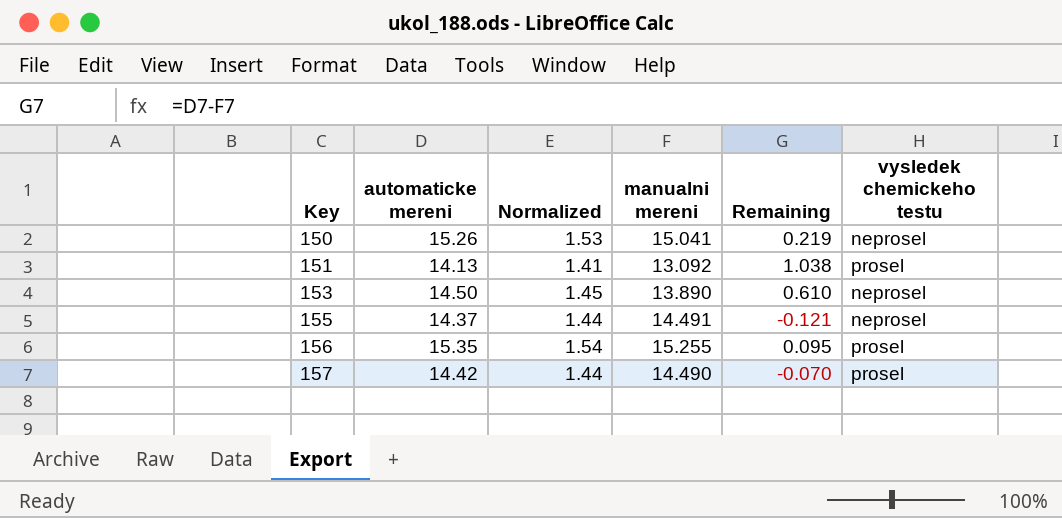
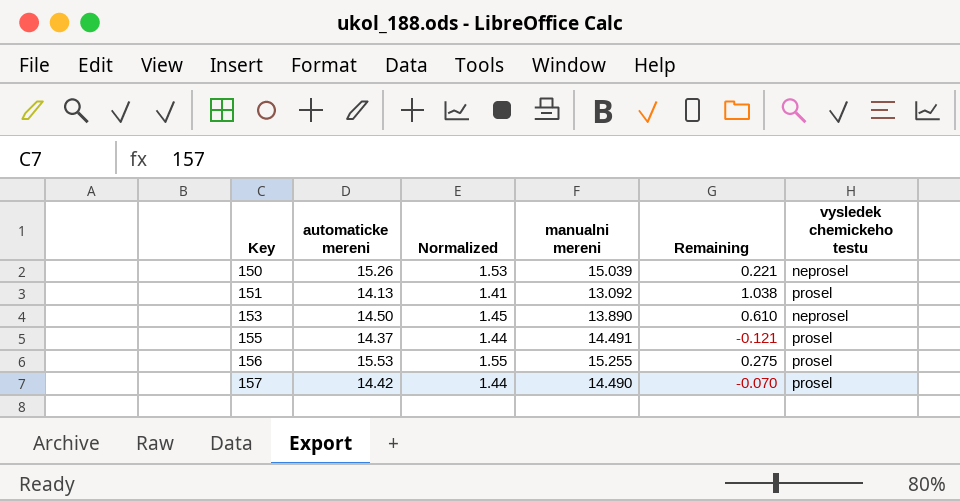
150 | manualni mereni: 15.041 -> 15.039
150 | Remaining: 0.219 -> 0.221
155 | vysledek chemickeho testu: neprosel -> prosel
156 | automaticke mereni: 15.35 -> 15.53
156 | Normalized: 1.54 -> 1.55
156 | Remaining: 0.095 -> 0.275

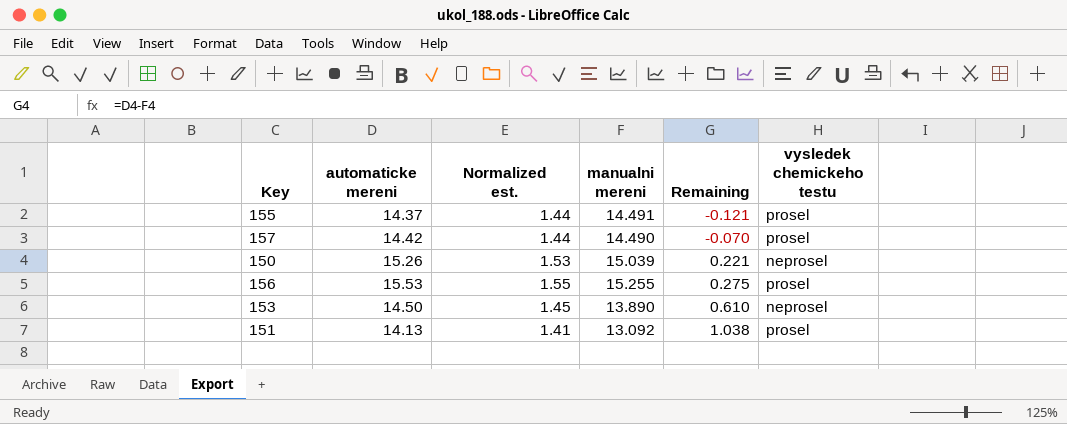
row order: Key ascending -> Remaining ascending
column name: Normalized -> Normalized est.

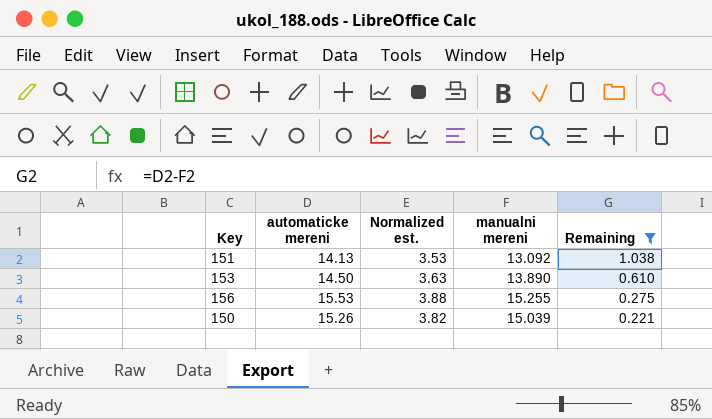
filter: none -> Remaining >= 0.221
row order: Remaining ascending -> Remaining descending
column vysledek chemickeho testu | position: 6 -> none
column Normalized est. | formula: [automaticke mereni] * 0.1 -> [automaticke mereni] * 0.25

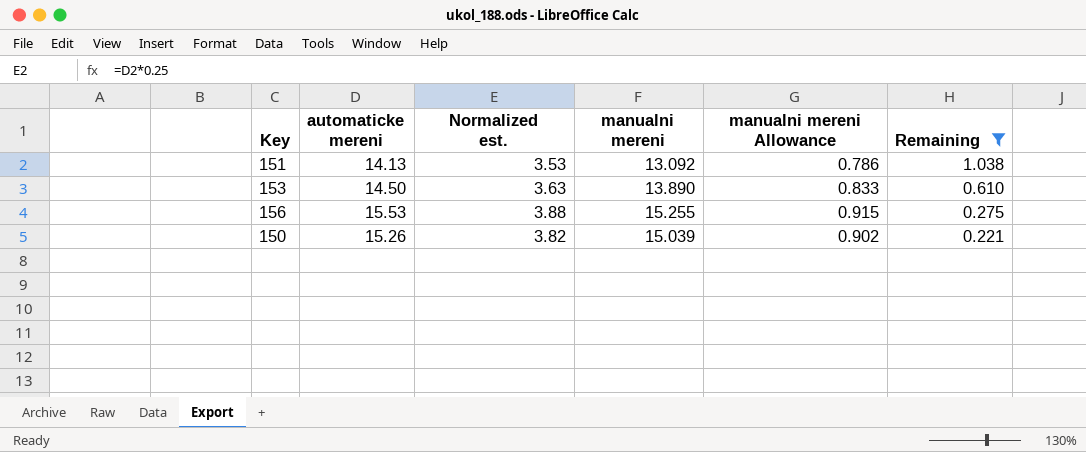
column manualni mereni Allowance | formula: none -> [manualni mereni] * 0.06

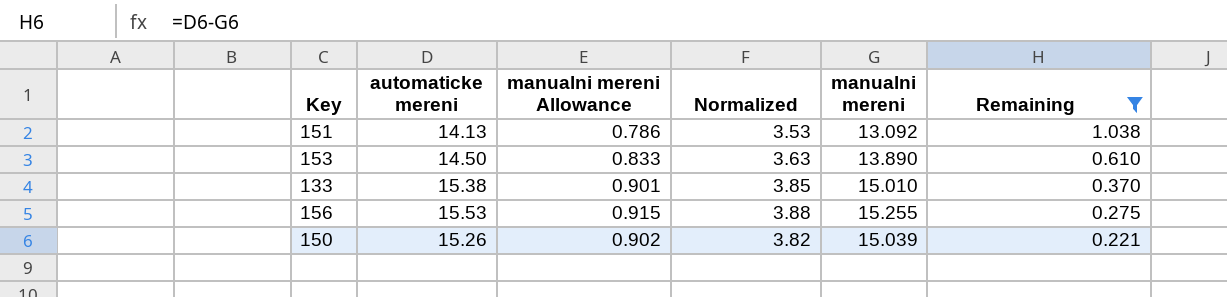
column manualni mereni Allowance | position: 5 -> 3
column name: Normalized est. -> Normalized
row 133: none -> 15.38 | 0.901 | 3.85 | 15.010 | 0.370

